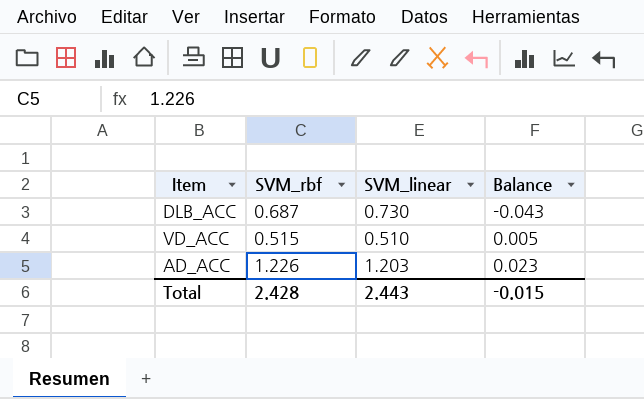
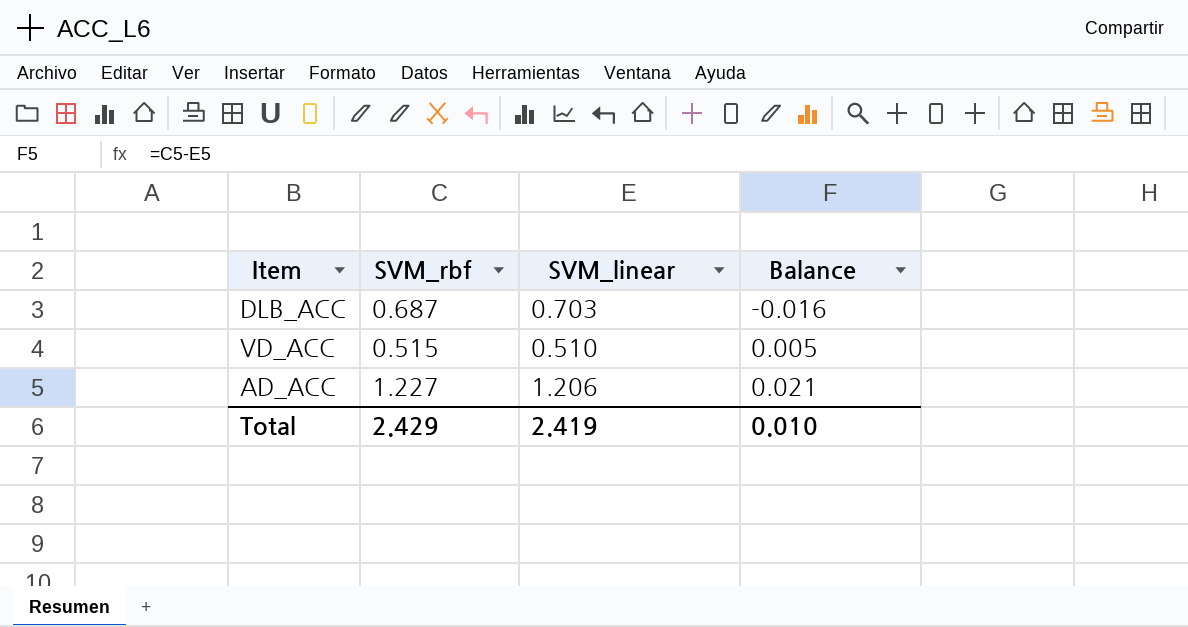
DLB_ACC | SVM_linear: 0.730 -> 0.703
DLB_ACC | Balance: -0.043 -> -0.016
AD_ACC | SVM_rbf: 1.226 -> 1.227
AD_ACC | SVM_linear: 1.203 -> 1.206
AD_ACC | Balance: 0.023 -> 0.021
Total | SVM_rbf: 2.428 -> 2.429
Total | SVM_linear: 2.443 -> 2.419
Total | Balance: -0.015 -> 0.010

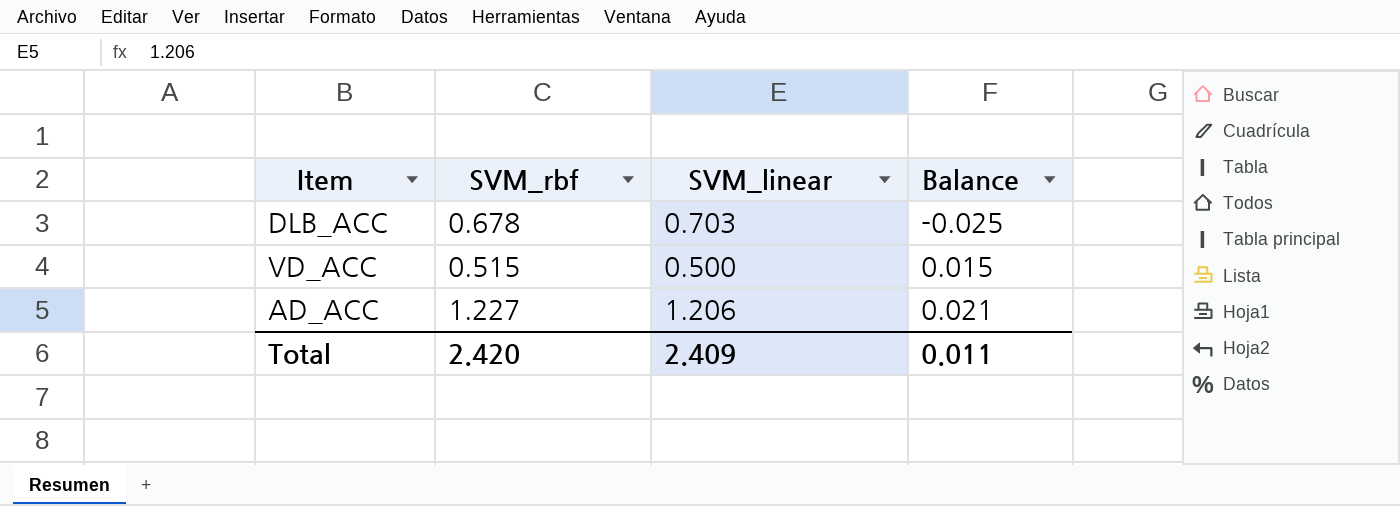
DLB_ACC | SVM_rbf: 0.687 -> 0.678
DLB_ACC | Balance: -0.016 -> -0.025
VD_ACC | SVM_linear: 0.510 -> 0.500
VD_ACC | Balance: 0.005 -> 0.015
Total | SVM_rbf: 2.429 -> 2.420
Total | SVM_linear: 2.419 -> 2.409
Total | Balance: 0.010 -> 0.011

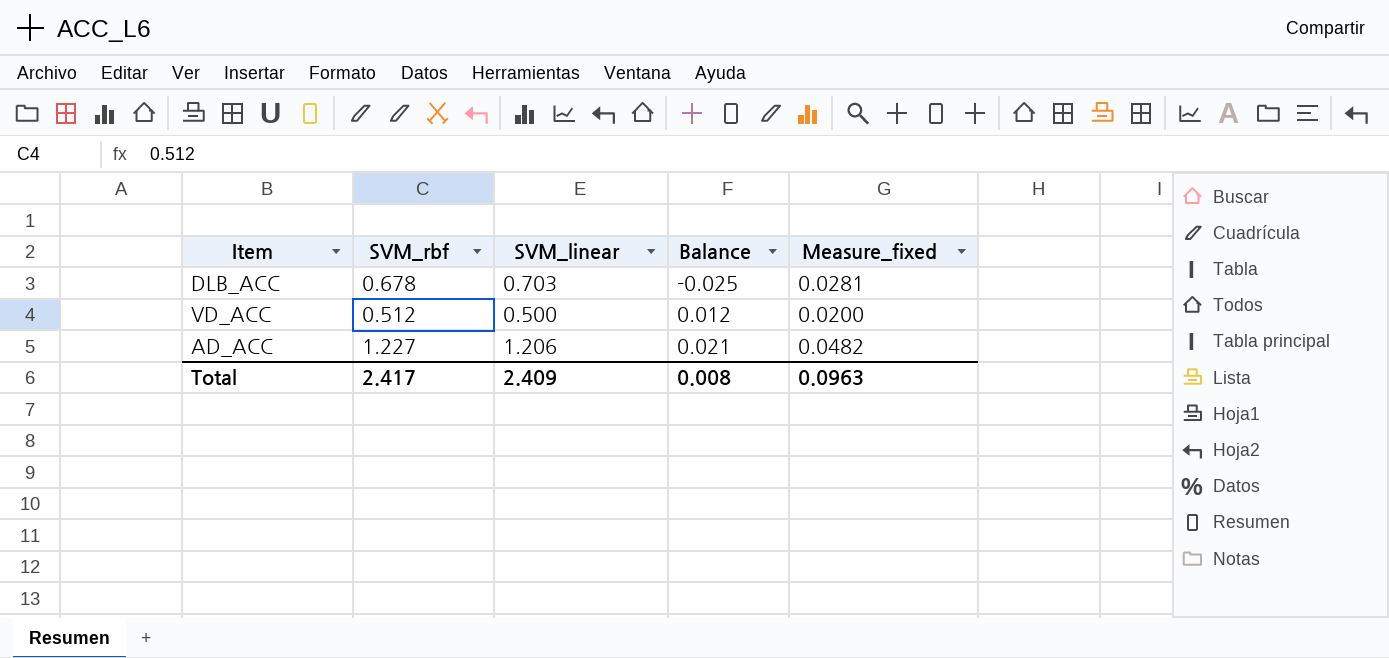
column Measure_fixed | formula: none -> [SVM_linear] * 0.04
VD_ACC | SVM_rbf: 0.515 -> 0.512
VD_ACC | Balance: 0.015 -> 0.012
Total | SVM_rbf: 2.420 -> 2.417
Total | Balance: 0.011 -> 0.008

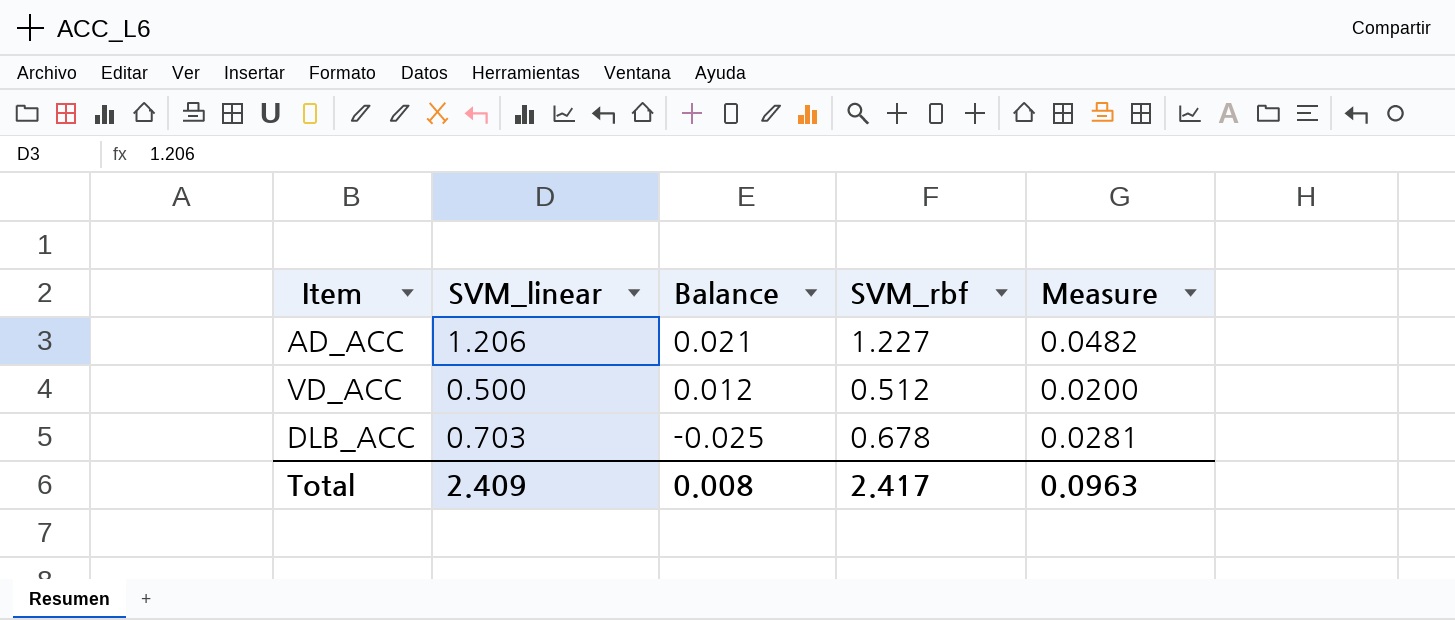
row order: Balance ascending -> Balance descending
column SVM_rbf | position: 2 -> 4
column name: Measure_fixed -> Measure

